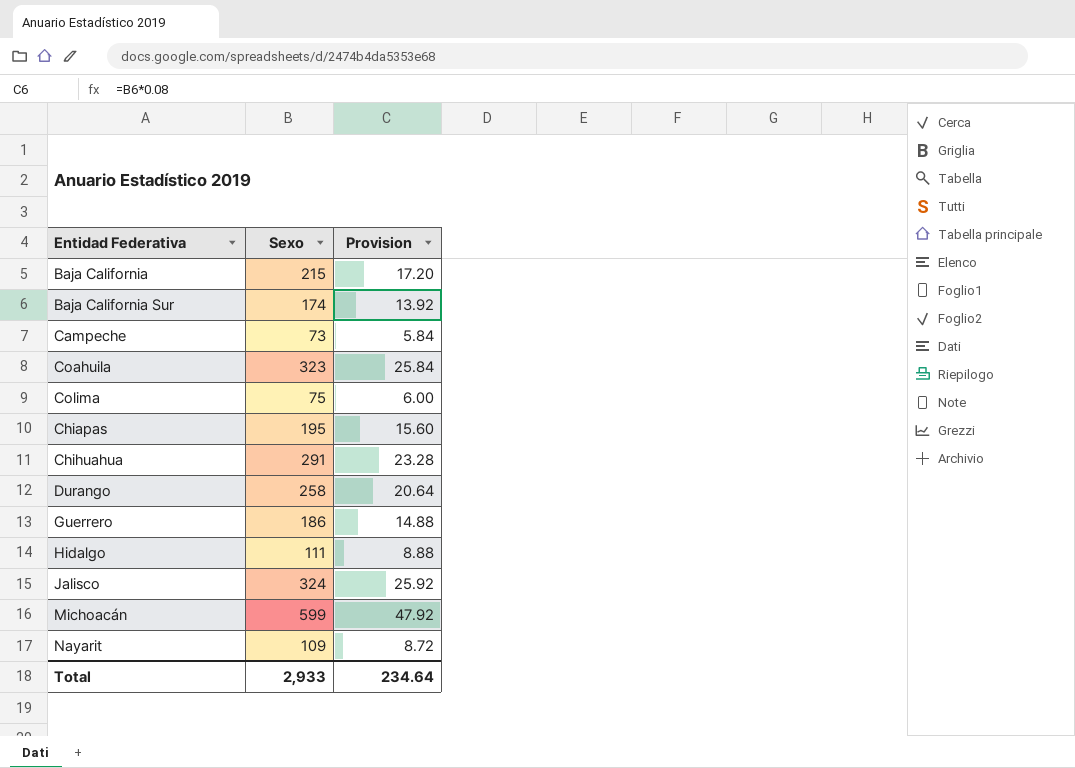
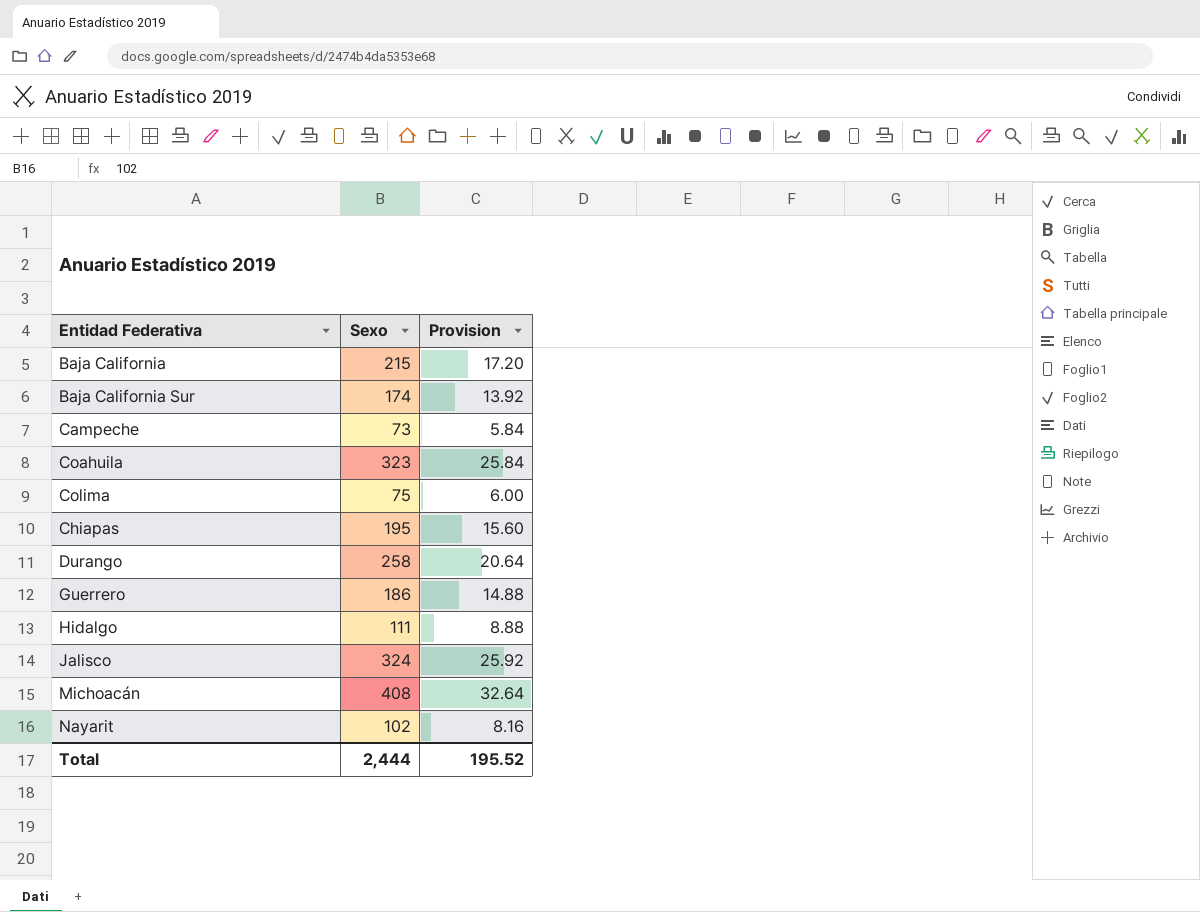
row Chihuahua: 291 | 23.28 -> none
Michoacán | Sexo: 599 -> 408
Michoacán | Provision: 47.92 -> 32.64
Nayarit | Sexo: 109 -> 102
Nayarit | Provision: 8.72 -> 8.16
Total | Sexo: 2,933 -> 2,444
Total | Provision: 234.64 -> 195.52

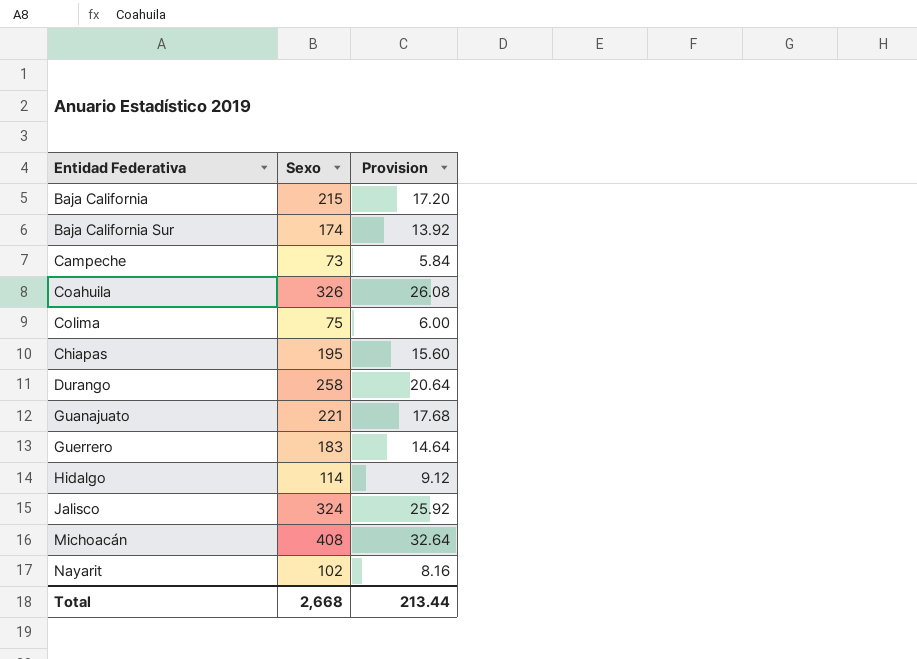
Coahuila | Sexo: 323 -> 326
Coahuila | Provision: 25.84 -> 26.08
row Guanajuato: none -> 221 | 17.68
Guerrero | Sexo: 186 -> 183
Guerrero | Provision: 14.88 -> 14.64
Hidalgo | Sexo: 111 -> 114
Hidalgo | Provision: 8.88 -> 9.12
Total | Sexo: 2,444 -> 2,668
Total | Provision: 195.52 -> 213.44

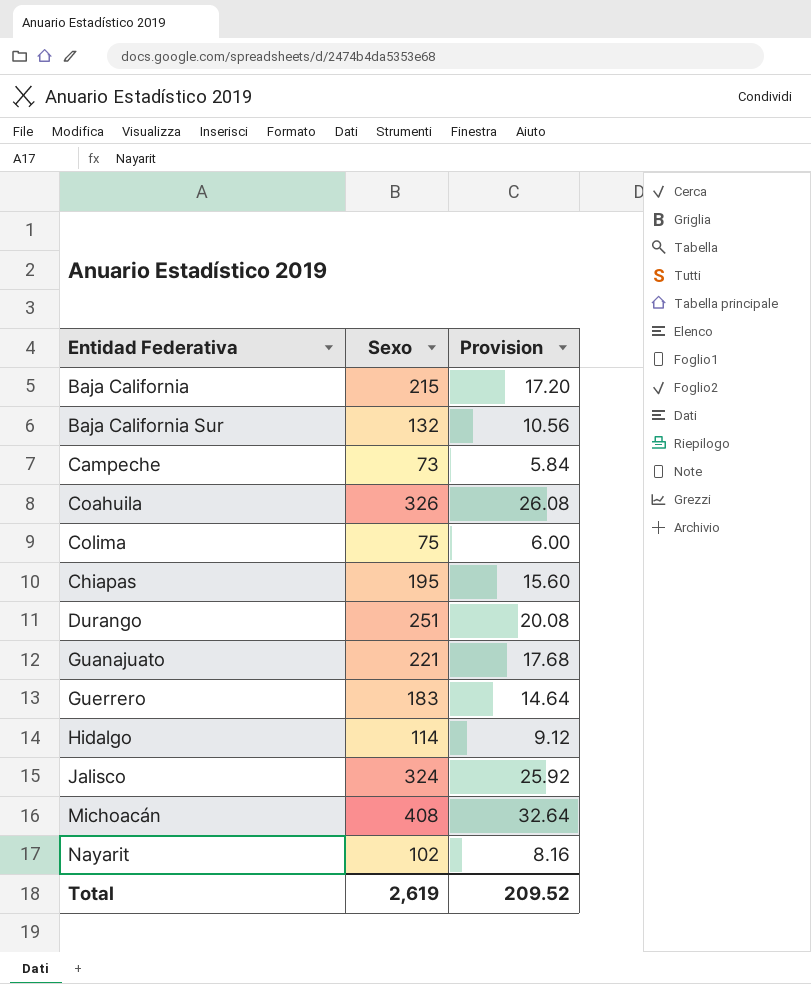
Baja California Sur | Sexo: 174 -> 132
Baja California Sur | Provision: 13.92 -> 10.56
Durango | Sexo: 258 -> 251
Durango | Provision: 20.64 -> 20.08
Total | Sexo: 2,668 -> 2,619
Total | Provision: 213.44 -> 209.52

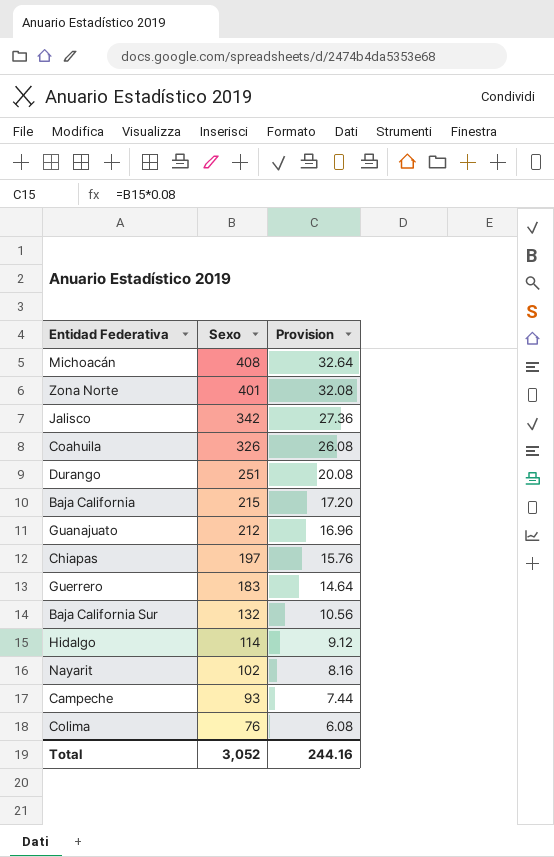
row order: none -> Sexo descending
row Zona Norte: none -> 401 | 32.08
Jalisco | Sexo: 324 -> 342
Jalisco | Provision: 25.92 -> 27.36
Guanajuato | Sexo: 221 -> 212
Guanajuato | Provision: 17.68 -> 16.96
Chiapas | Sexo: 195 -> 197
Chiapas | Provision: 15.60 -> 15.76
Campeche | Sexo: 73 -> 93
Campeche | Provision: 5.84 -> 7.44
Colima | Sexo: 75 -> 76
Colima | Provision: 6.00 -> 6.08
Total | Sexo: 2,619 -> 3,052
Total | Provision: 209.52 -> 244.16

